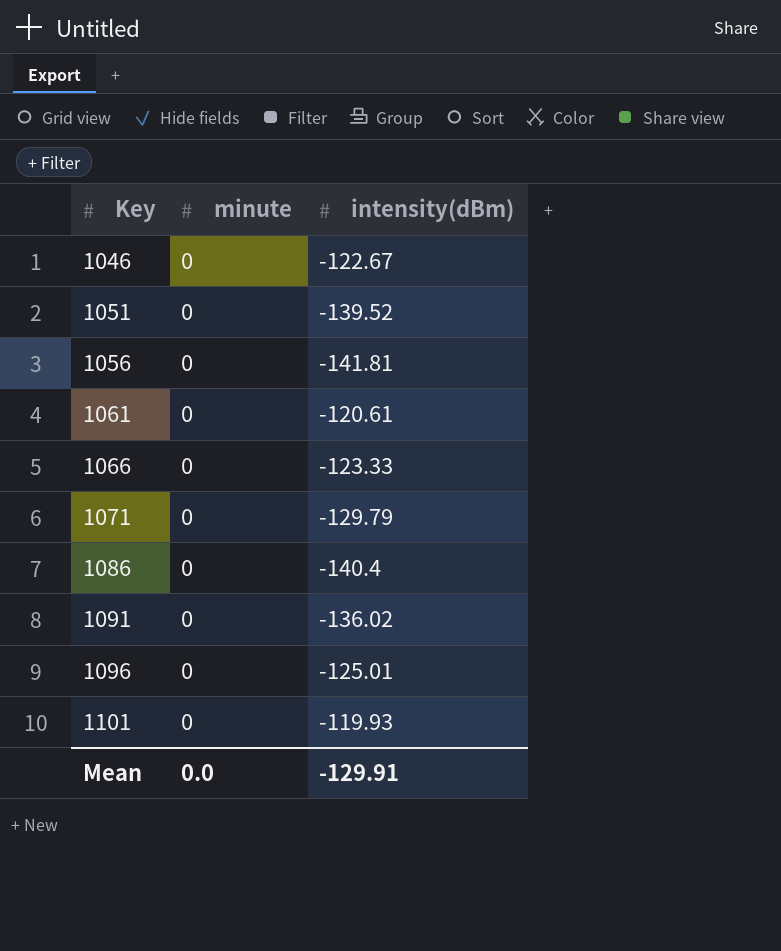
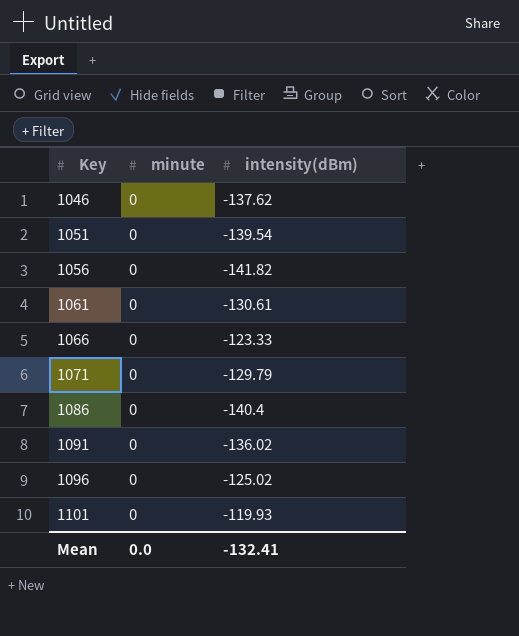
1046 | intensity(dBm): -122.67 -> -137.62
1051 | intensity(dBm): -139.52 -> -139.54
1056 | intensity(dBm): -141.81 -> -141.82
1061 | intensity(dBm): -120.61 -> -130.61
1096 | intensity(dBm): -125.01 -> -125.02
Mean | intensity(dBm): -129.91 -> -132.41

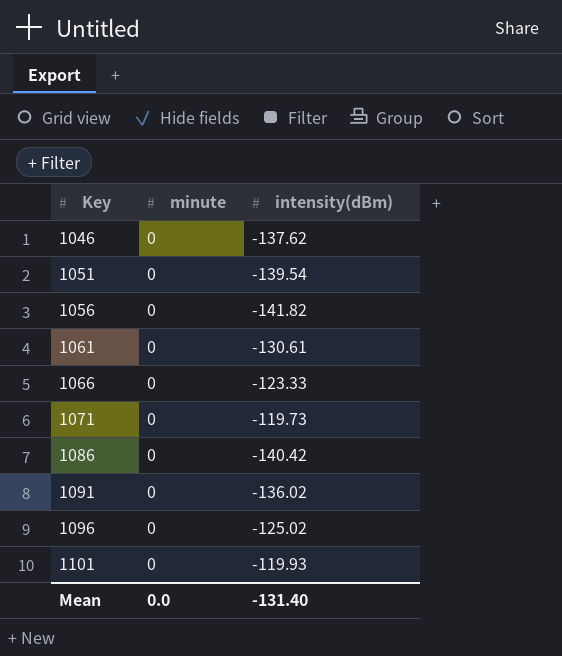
1071 | intensity(dBm): -129.79 -> -119.73
1086 | intensity(dBm): -140.4 -> -140.42
Mean | intensity(dBm): -132.41 -> -131.40

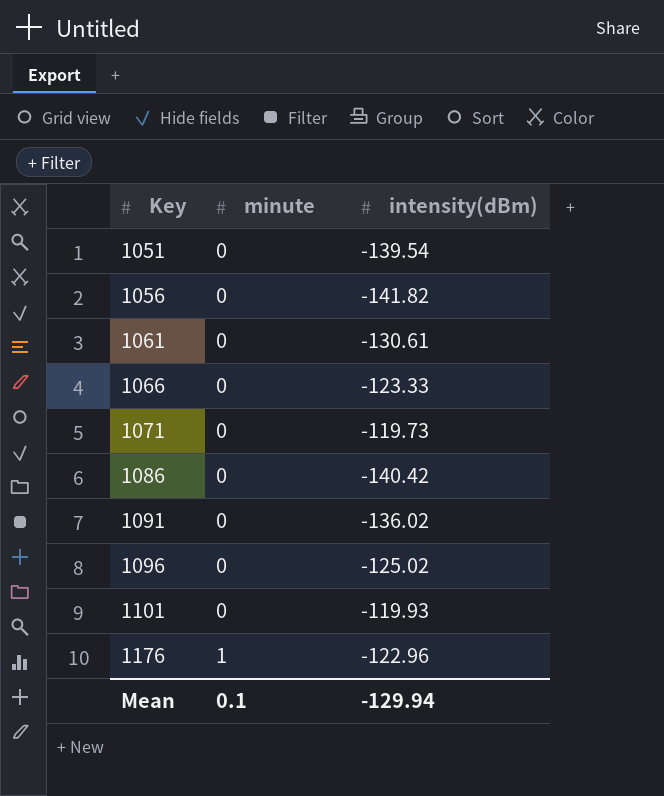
row 1046: 0 | -137.62 -> none
row 1176: none -> 1 | -122.96
Mean | minute: 0.0 -> 0.1
Mean | intensity(dBm): -131.40 -> -129.94

